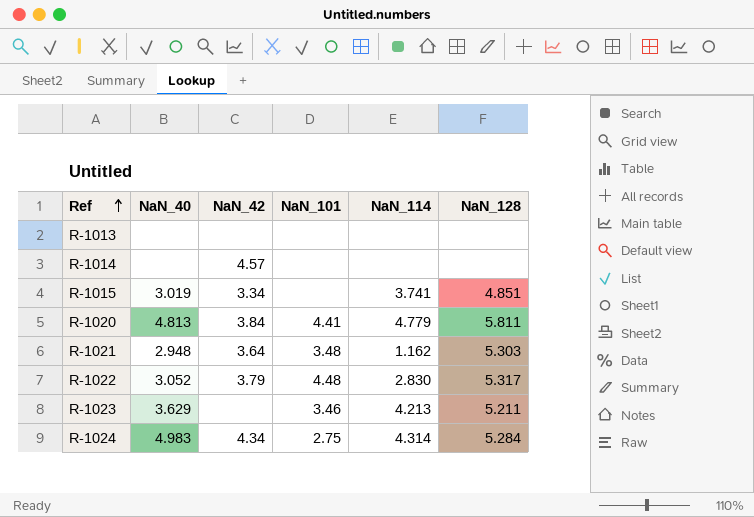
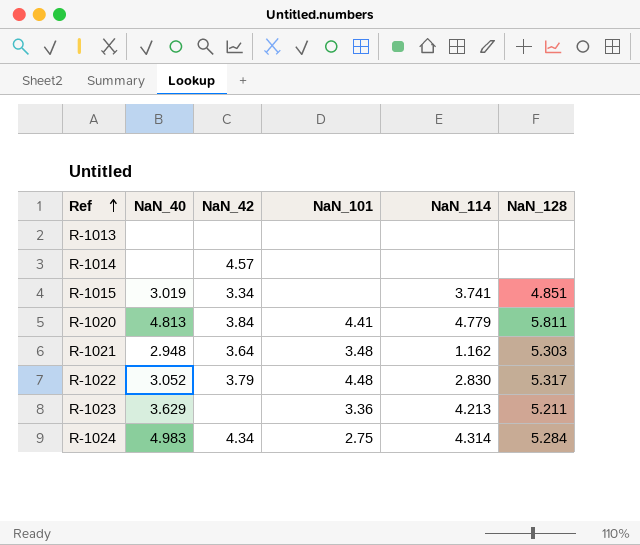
R-1023 | NaN_101: 3.46 -> 3.36

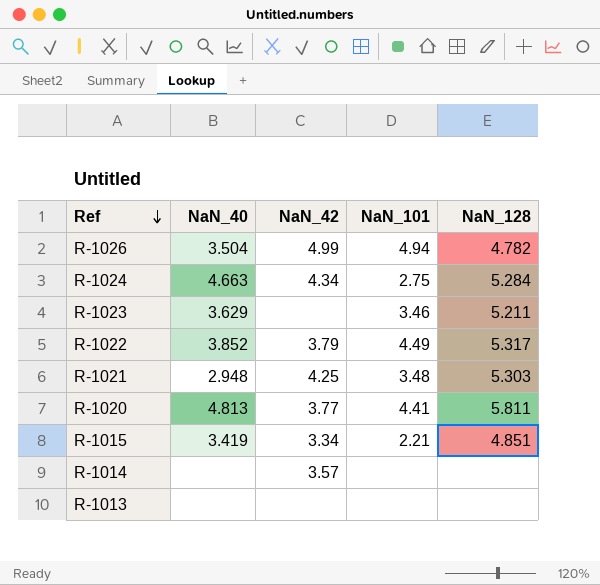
row order: Ref ascending -> Ref descending
column NaN_114 | position: 5 -> none
row R-1026: none -> 3.504 | 4.99 | 4.94 | 4.782
R-1024 | NaN_40: 4.983 -> 4.663
R-1023 | NaN_101: 3.36 -> 3.46
R-1022 | NaN_40: 3.052 -> 3.852
R-1022 | NaN_101: 4.48 -> 4.49
R-1021 | NaN_42: 3.64 -> 4.25
R-1020 | NaN_42: 3.84 -> 3.77
R-1015 | NaN_40: 3.019 -> 3.419
R-1015 | NaN_101: none -> 2.21
R-1014 | NaN_42: 4.57 -> 3.57

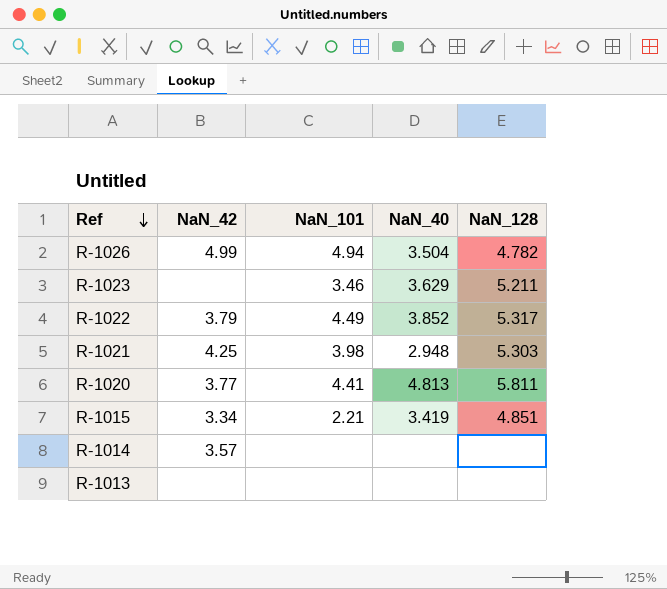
column NaN_40 | position: 2 -> 4
row R-1024: 4.663 | 4.34 | 2.75 | 5.284 -> none
R-1021 | NaN_101: 3.48 -> 3.98

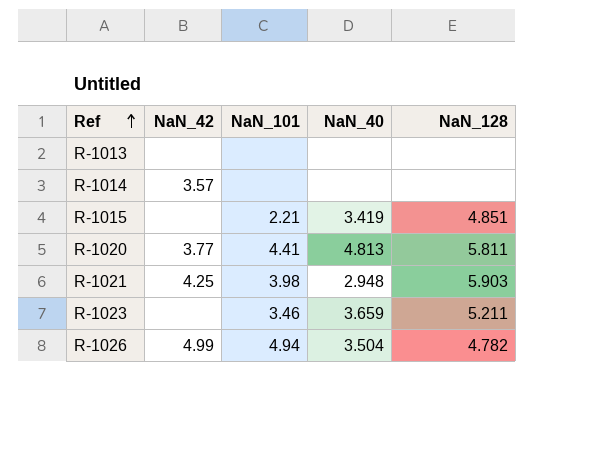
row order: Ref descending -> Ref ascending
row R-1022: 3.79 | 4.49 | 3.852 | 5.317 -> none
R-1015 | NaN_42: 3.34 -> none
R-1021 | NaN_128: 5.303 -> 5.903
R-1023 | NaN_40: 3.629 -> 3.659

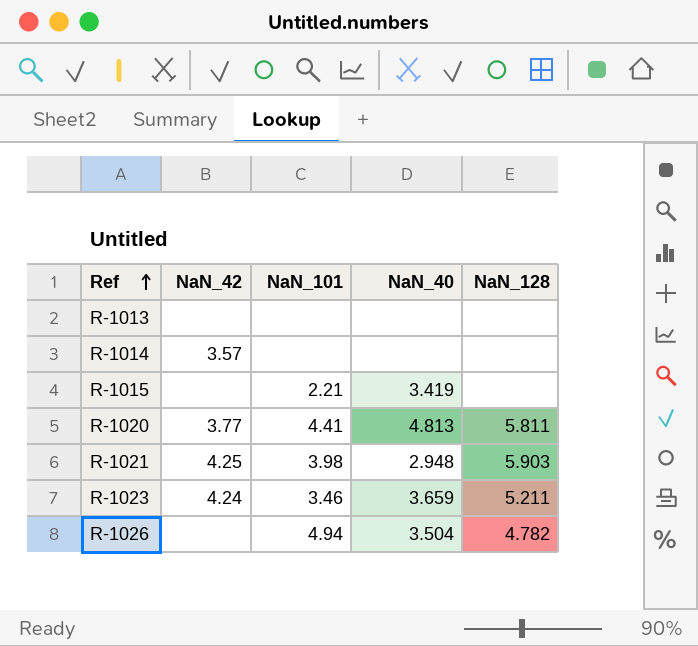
R-1015 | NaN_128: 4.851 -> none
R-1023 | NaN_42: none -> 4.24
R-1026 | NaN_42: 4.99 -> none

